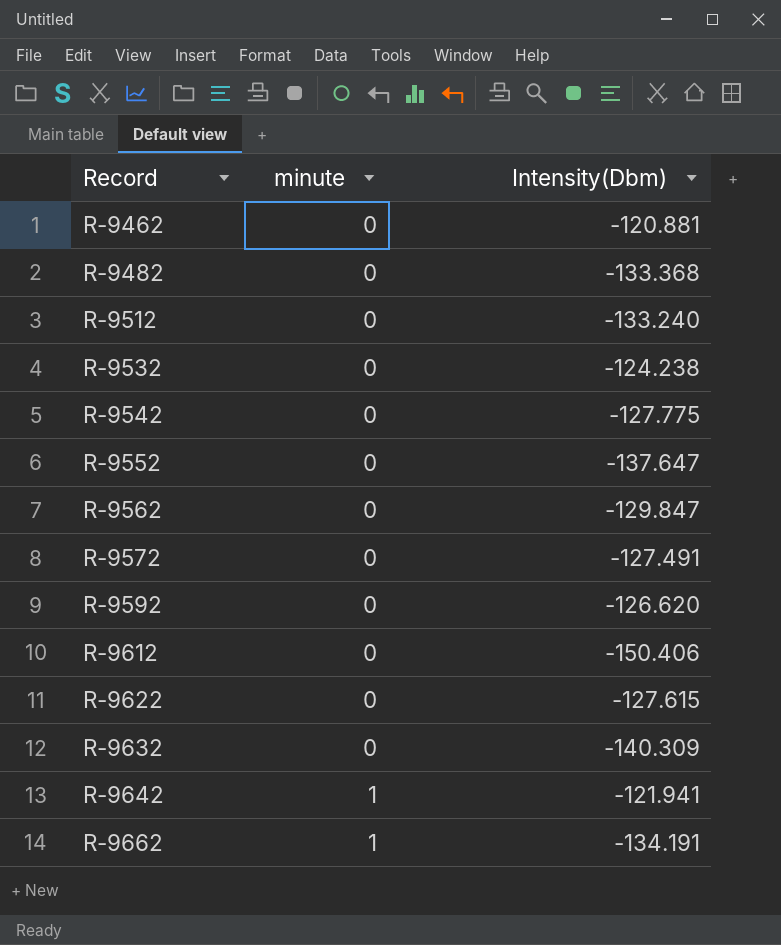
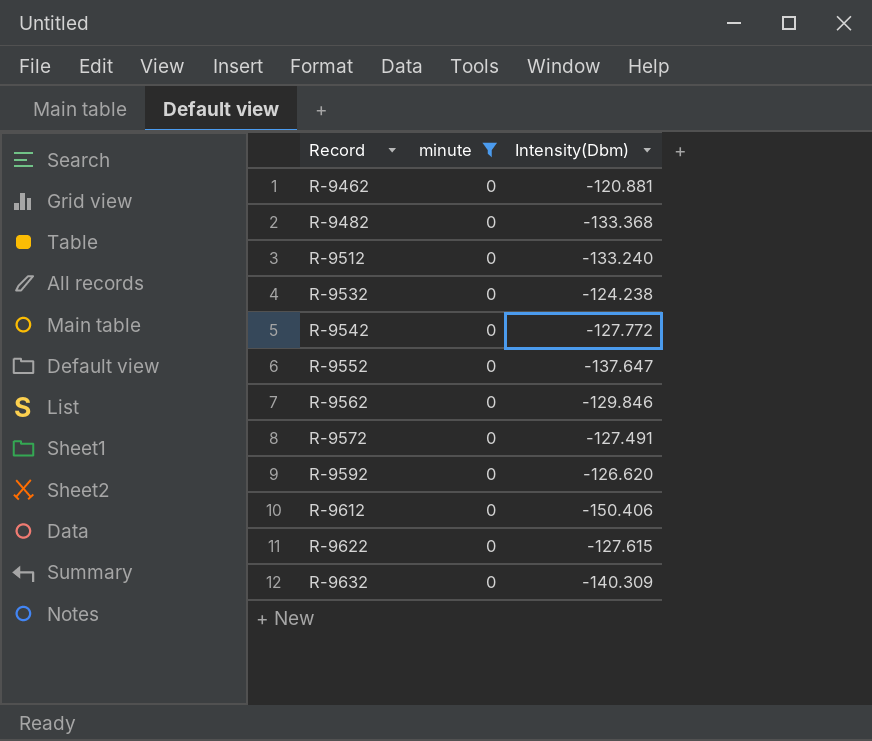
filter: none -> minute = 0
R-9542 | Intensity(Dbm): -127.775 -> -127.772
R-9562 | Intensity(Dbm): -129.847 -> -129.846

